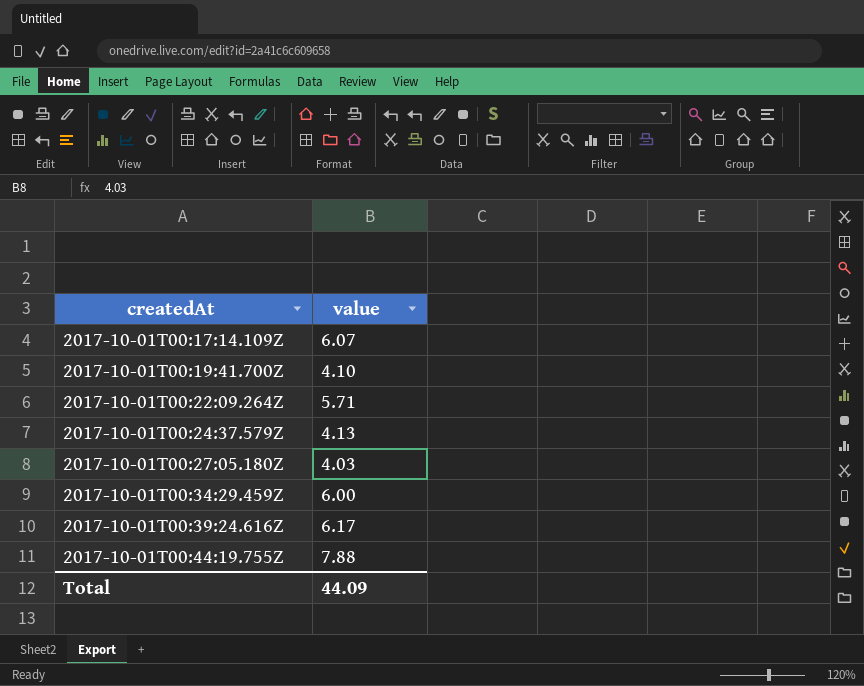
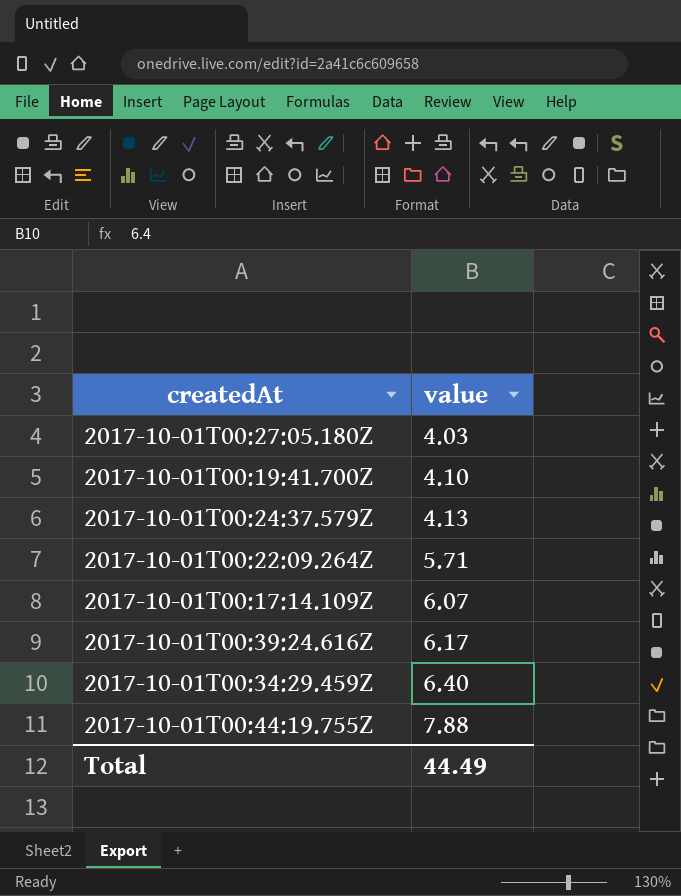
row order: createdAt ascending -> value ascending
2017-10-01T00:34:29.459Z | value: 6.00 -> 6.40
Total | value: 44.09 -> 44.49

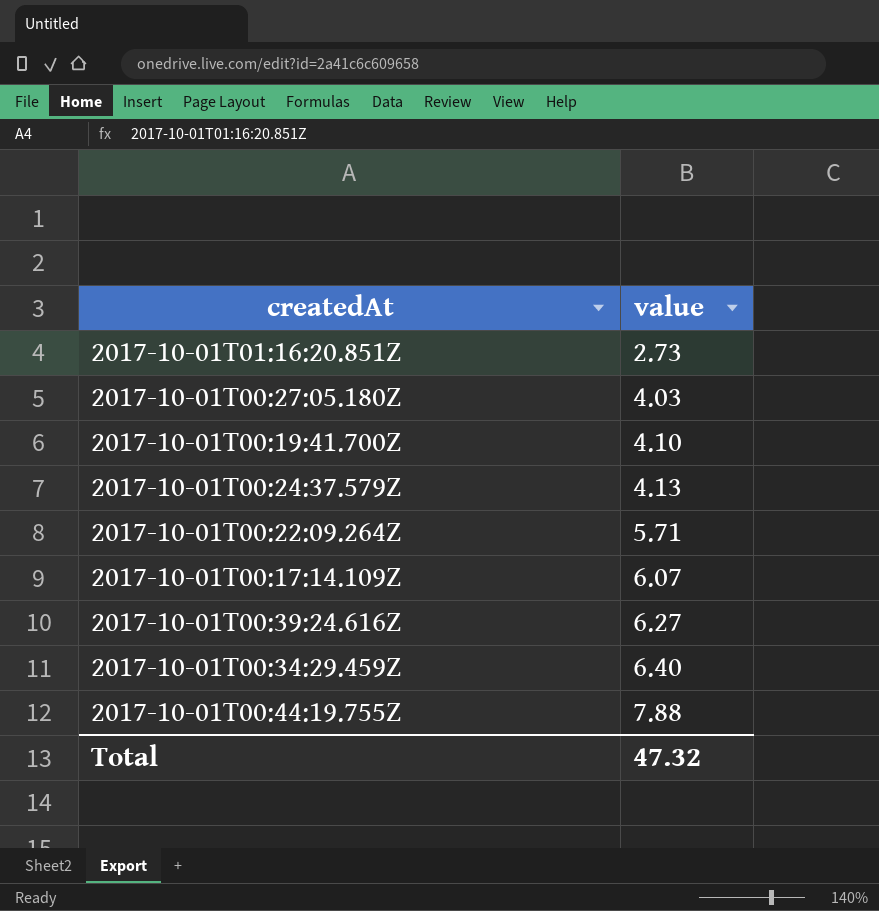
row 2017-10-01T01:16:20.851Z: none -> 2.73
2017-10-01T00:39:24.616Z | value: 6.17 -> 6.27
Total | value: 44.49 -> 47.32

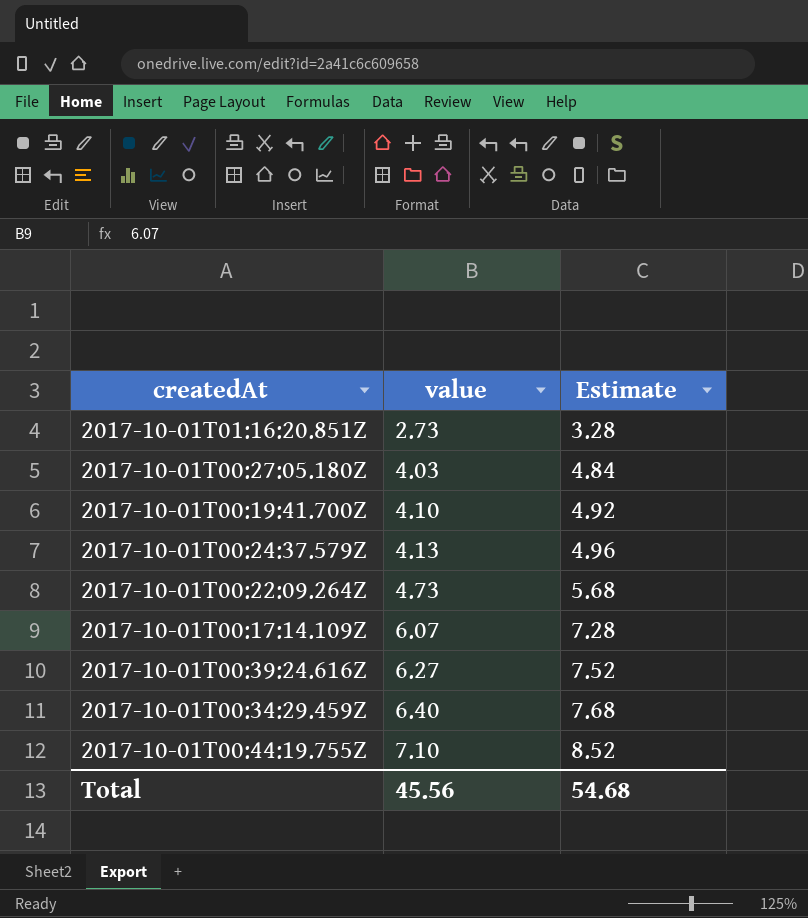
column Estimate | formula: none -> [value] * 1.2
2017-10-01T00:22:09.264Z | value: 5.71 -> 4.73
2017-10-01T00:44:19.755Z | value: 7.88 -> 7.10
Total | value: 47.32 -> 45.56

